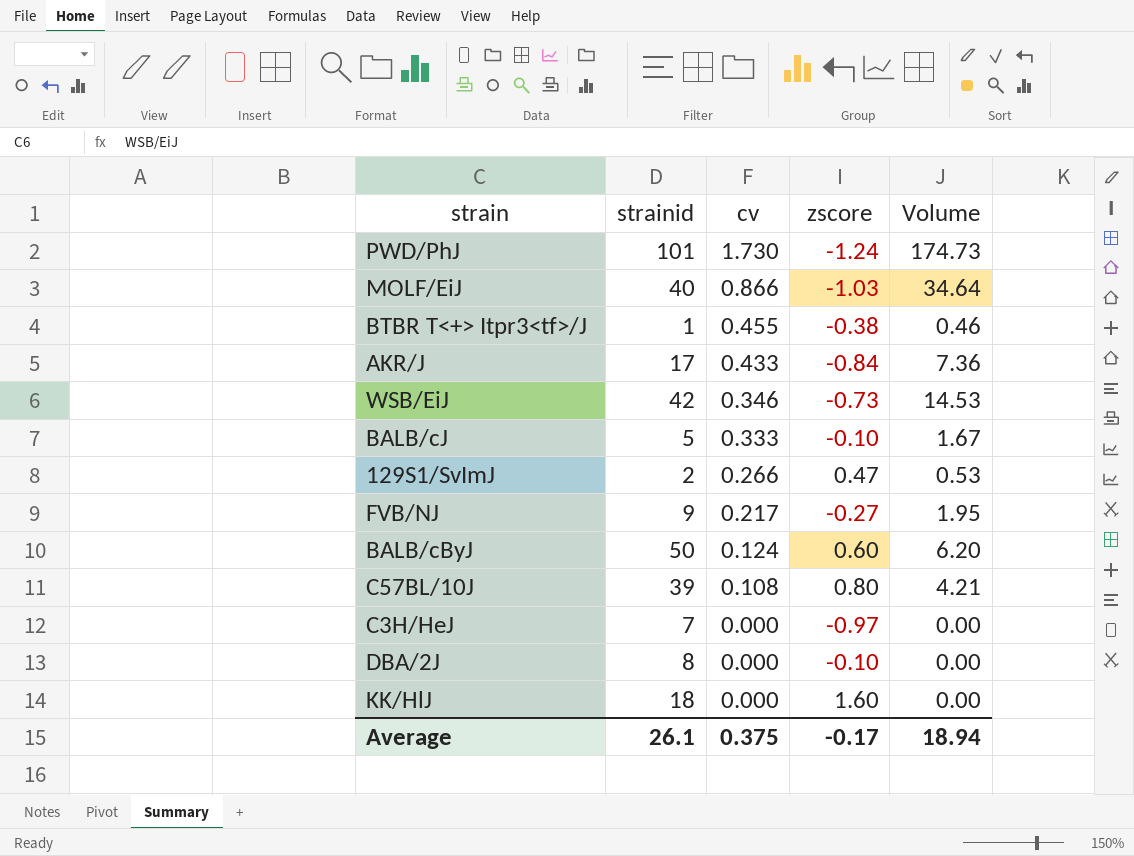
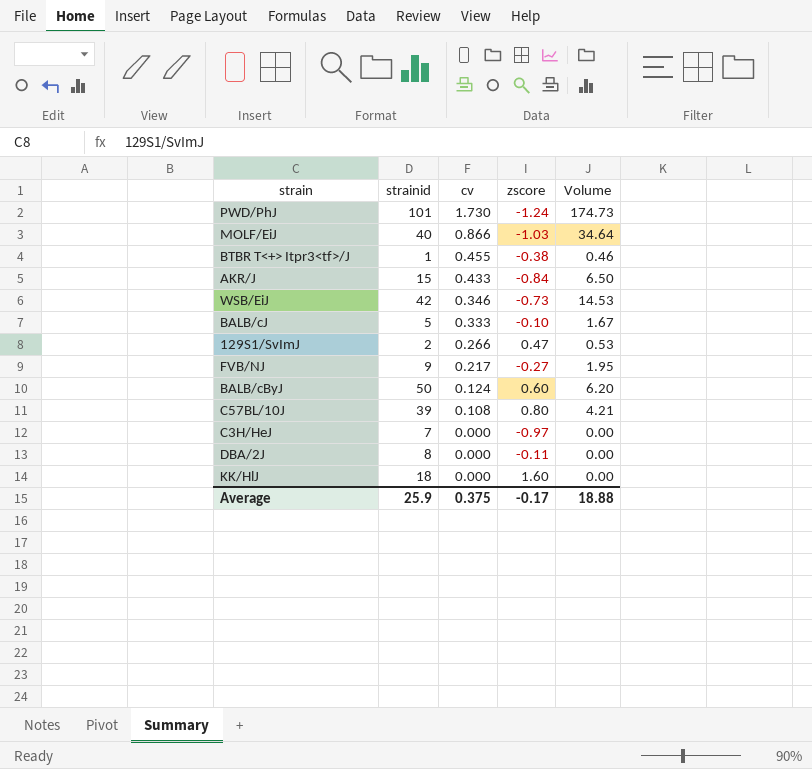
AKR/J | strainid: 17 -> 15
AKR/J | Volume: 7.36 -> 6.50
DBA/2J | zscore: -0.10 -> -0.11
Average | strainid: 26.1 -> 25.9
Average | Volume: 18.94 -> 18.88

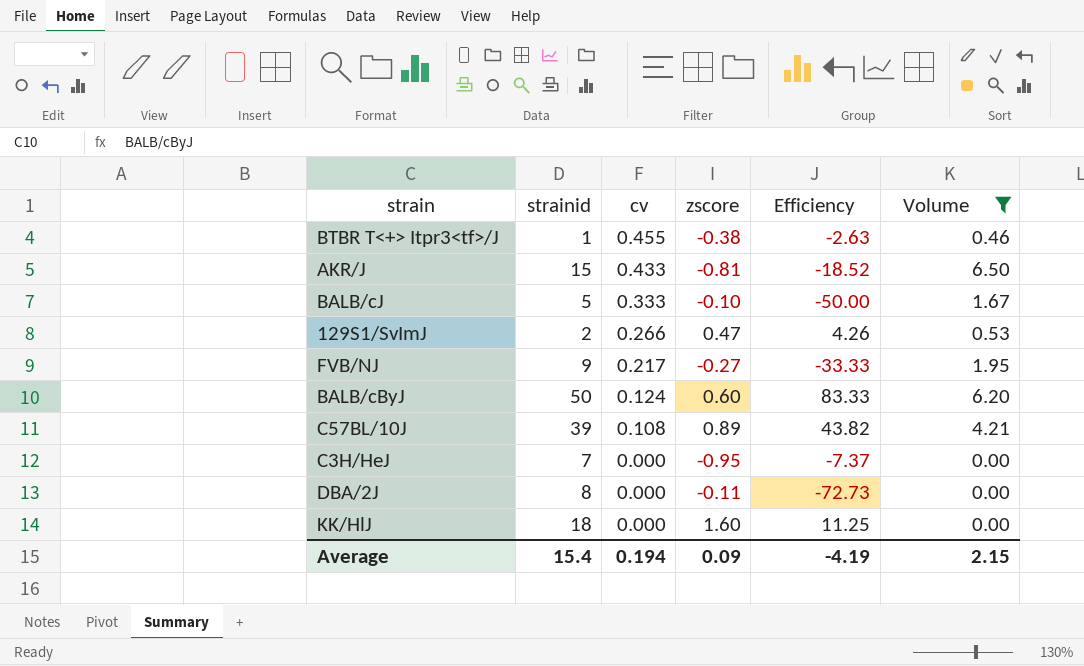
filter: none -> Volume <= 6.50
column Efficiency | formula: none -> [strainid] / [zscore]
AKR/J | zscore: -0.84 -> -0.81
C57BL/10J | zscore: 0.80 -> 0.89
C3H/HeJ | zscore: -0.97 -> -0.95
Average | strainid: 25.9 -> 15.4
Average | cv: 0.375 -> 0.194
Average | zscore: -0.17 -> 0.09
Average | Volume: 18.88 -> 2.15

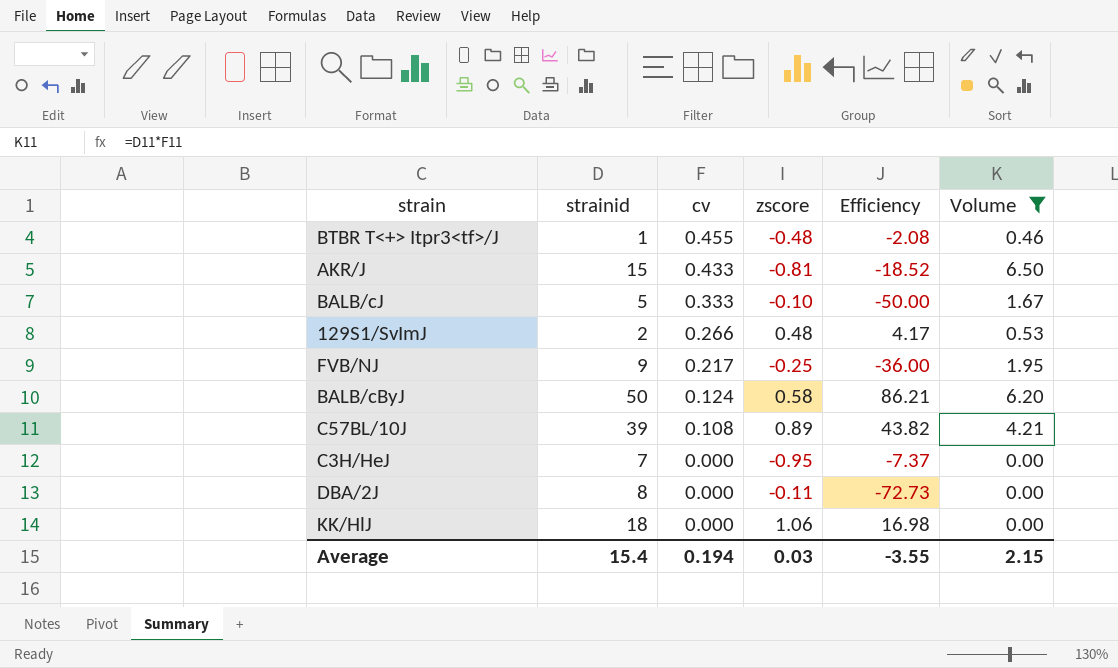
BTBR T<+> Itpr3<tf>/J | zscore: -0.38 -> -0.48
BTBR T<+> Itpr3<tf>/J | Efficiency: -2.63 -> -2.08
129S1/SvImJ | zscore: 0.47 -> 0.48
129S1/SvImJ | Efficiency: 4.26 -> 4.17
FVB/NJ | zscore: -0.27 -> -0.25
FVB/NJ | Efficiency: -33.33 -> -36.00
BALB/cByJ | zscore: 0.60 -> 0.58
BALB/cByJ | Efficiency: 83.33 -> 86.21
KK/HlJ | zscore: 1.60 -> 1.06
KK/HlJ | Efficiency: 11.25 -> 16.98
Average | zscore: 0.09 -> 0.03
Average | Efficiency: -4.19 -> -3.55

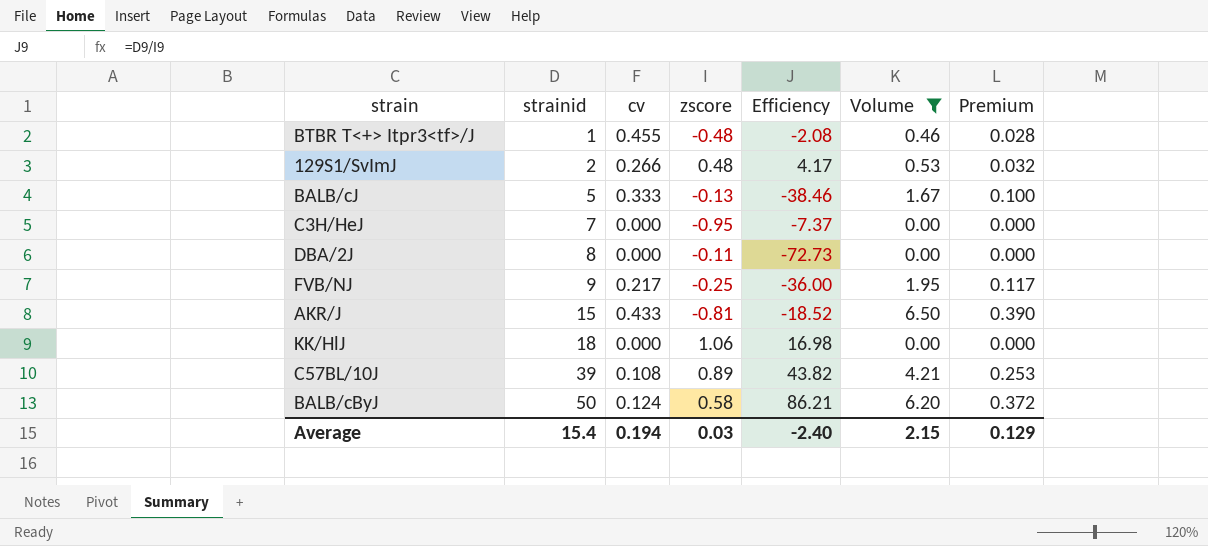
row order: cv descending -> strainid ascending
column Premium | formula: none -> [Volume] * 0.06
BALB/cJ | zscore: -0.10 -> -0.13
BALB/cJ | Efficiency: -50.00 -> -38.46
Average | Efficiency: -3.55 -> -2.40

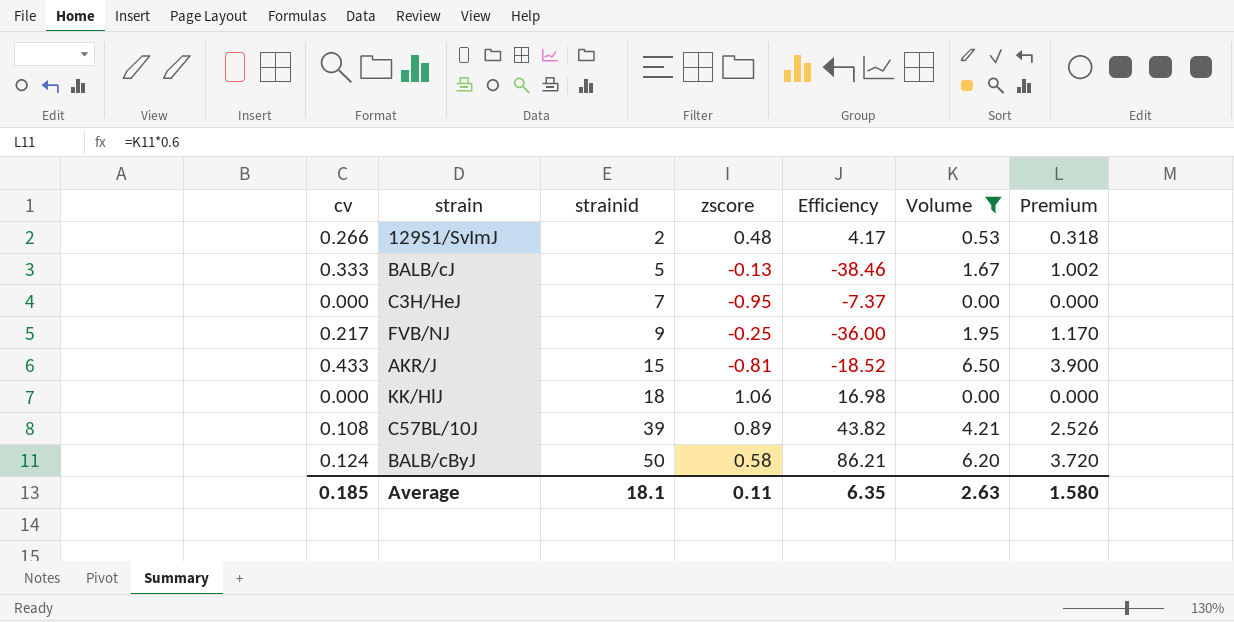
column cv | position: 3 -> 1
column Premium | formula: [Volume] * 0.06 -> [Volume] * 0.6
row BTBR T<+> Itpr3<tf>/J: 1 | 0.455 | -0.48 | -2.08 | 0.46 | 0.028 -> none
row DBA/2J: 8 | 0.000 | -0.11 | -72.73 | 0.00 | 0.000 -> none
Average | cv: 0.194 -> 0.185
Average | strainid: 15.4 -> 18.1
Average | zscore: 0.03 -> 0.11
Average | Efficiency: -2.40 -> 6.35
Average | Volume: 2.15 -> 2.63
Average | Premium: 0.129 -> 1.580

